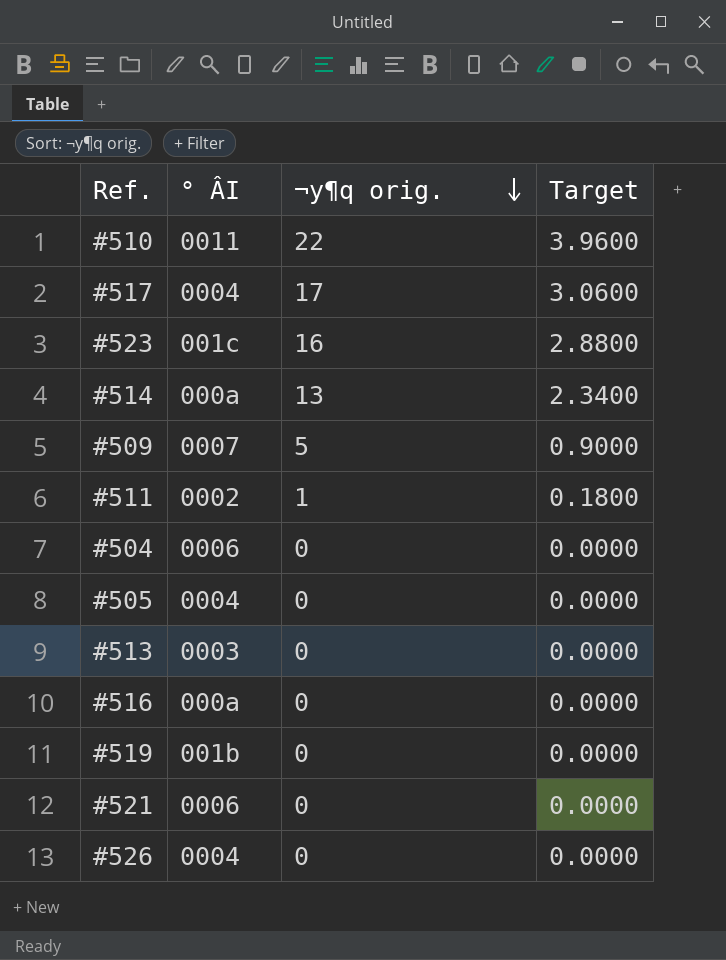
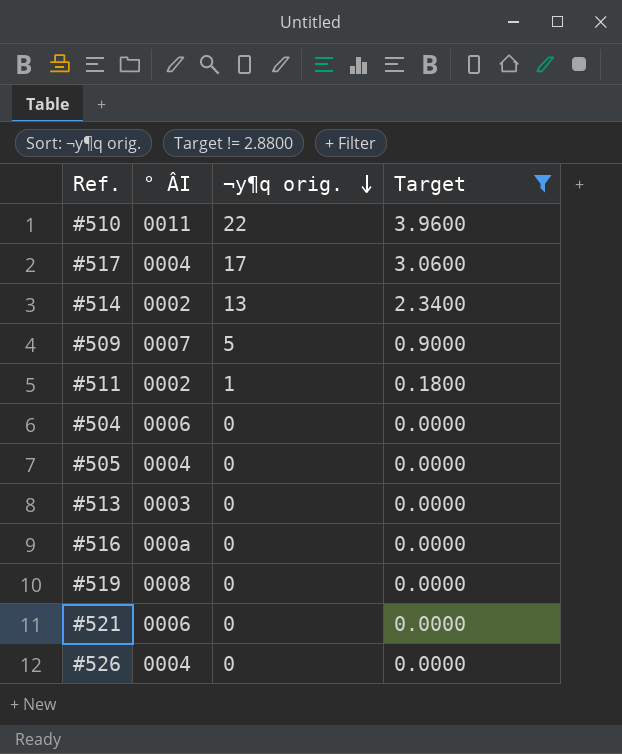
filter: none -> Target != 2.8800
#514 | ° ÂI: 000a -> 0002
#519 | ° ÂI: 001b -> 0008

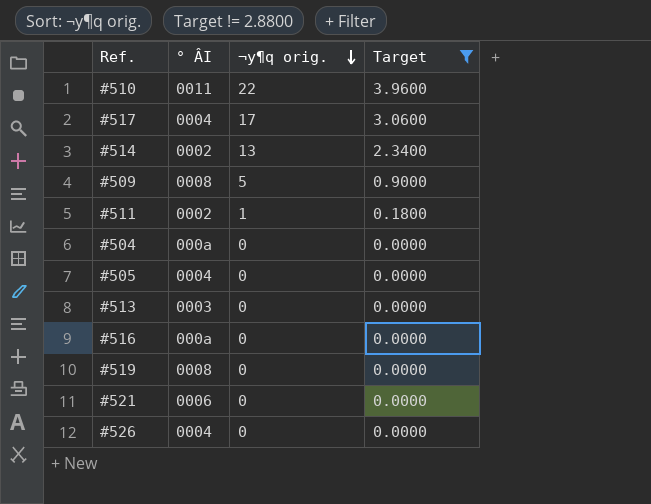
#509 | ° ÂI: 0007 -> 0008
#504 | ° ÂI: 0006 -> 000a

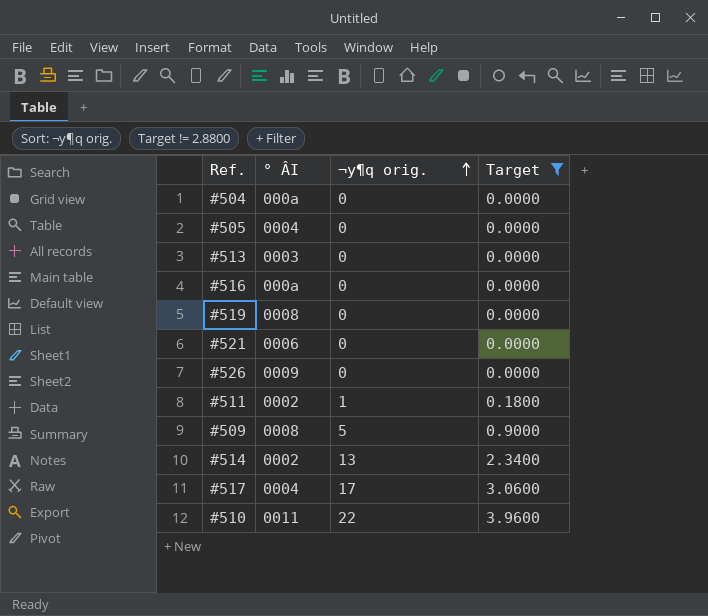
row order: ¬y¶q orig. descending -> ¬y¶q orig. ascending
#526 | ° ÂI: 0004 -> 0009

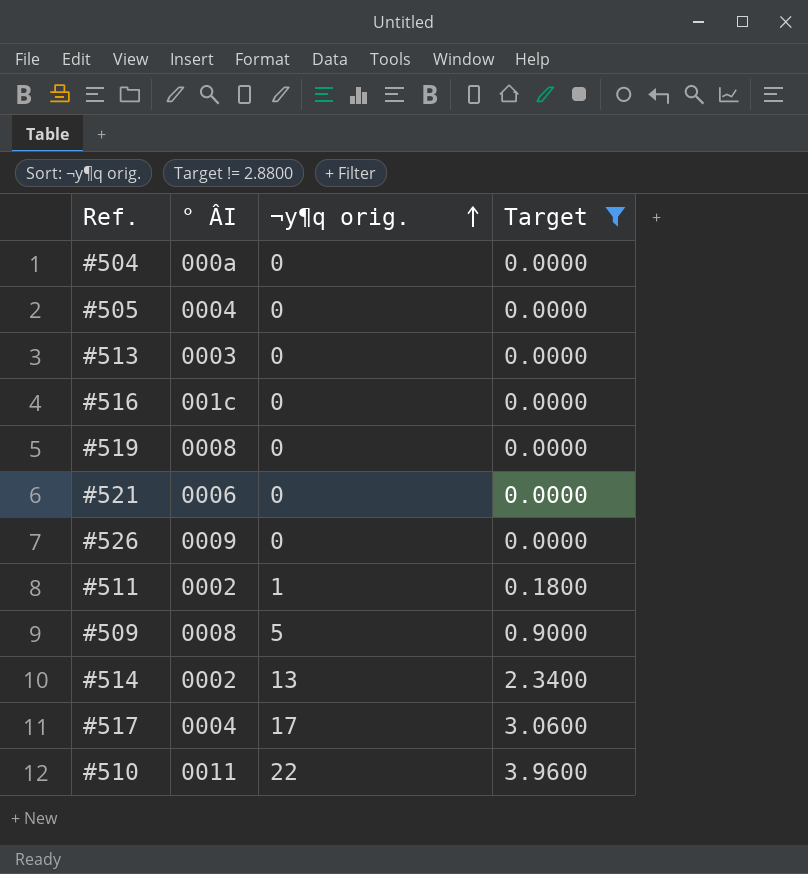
#516 | ° ÂI: 000a -> 001c

